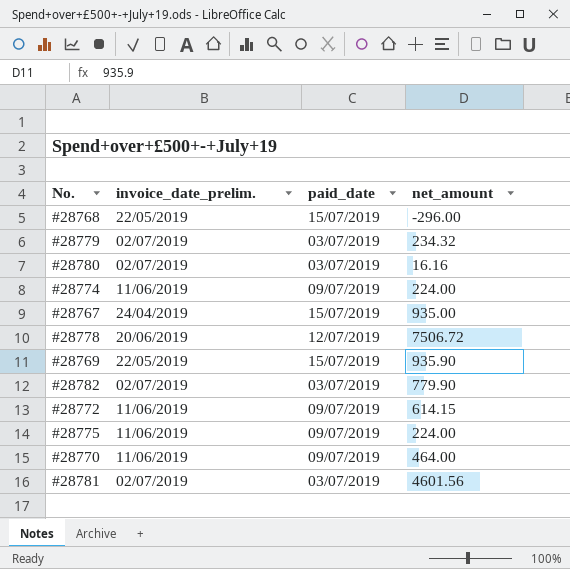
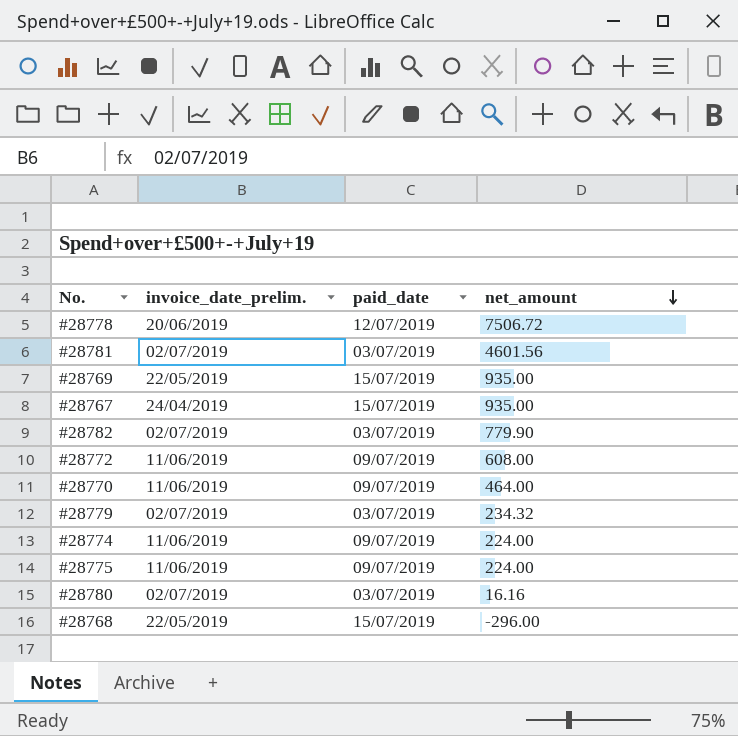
row order: none -> net_amount descending
#28769 | net_amount: 935.90 -> 935.00
#28772 | net_amount: 614.15 -> 608.00

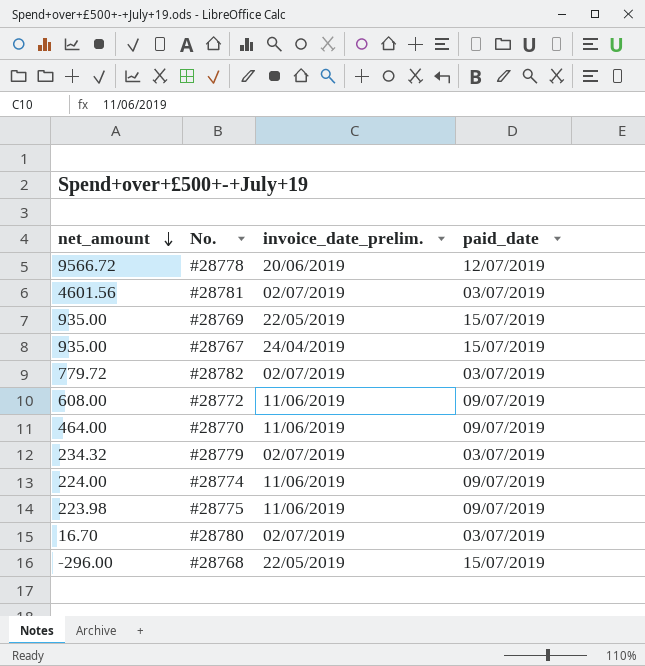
column net_amount | position: 4 -> 1
#28778 | net_amount: 7506.72 -> 9566.72
#28782 | net_amount: 779.90 -> 779.72
#28775 | net_amount: 224.00 -> 223.98
#28780 | net_amount: 16.16 -> 16.70

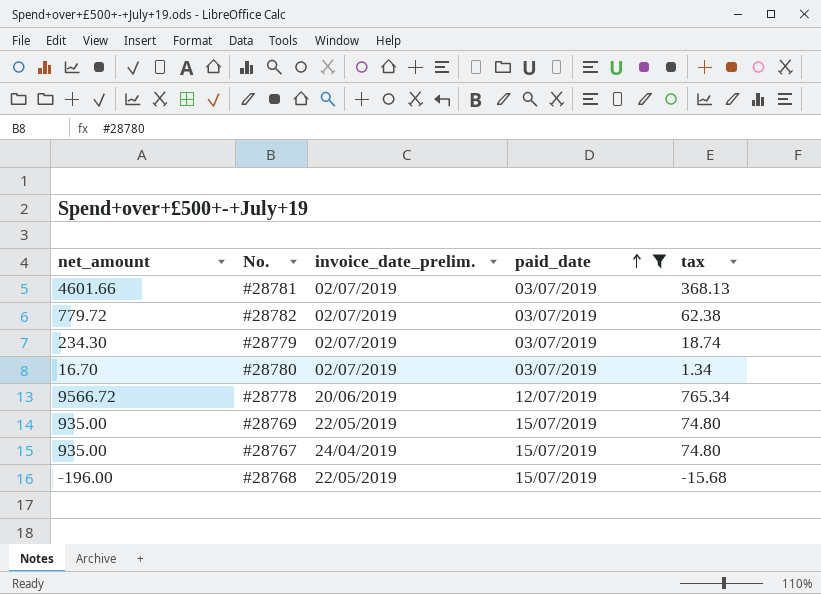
filter: none -> paid_date != 09/07/2019
row order: net_amount descending -> paid_date ascending
column tax | formula: none -> [net_amount] * 0.08
#28781 | net_amount: 4601.56 -> 4601.66
#28779 | net_amount: 234.32 -> 234.30
#28768 | net_amount: -296.00 -> -196.00

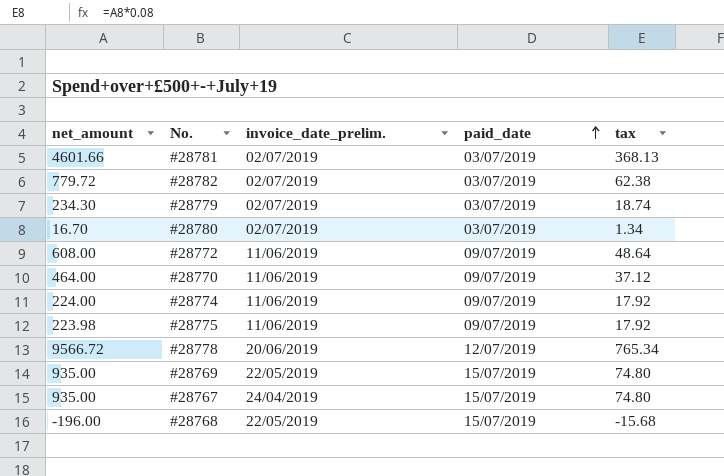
filter: paid_date != 09/07/2019 -> none

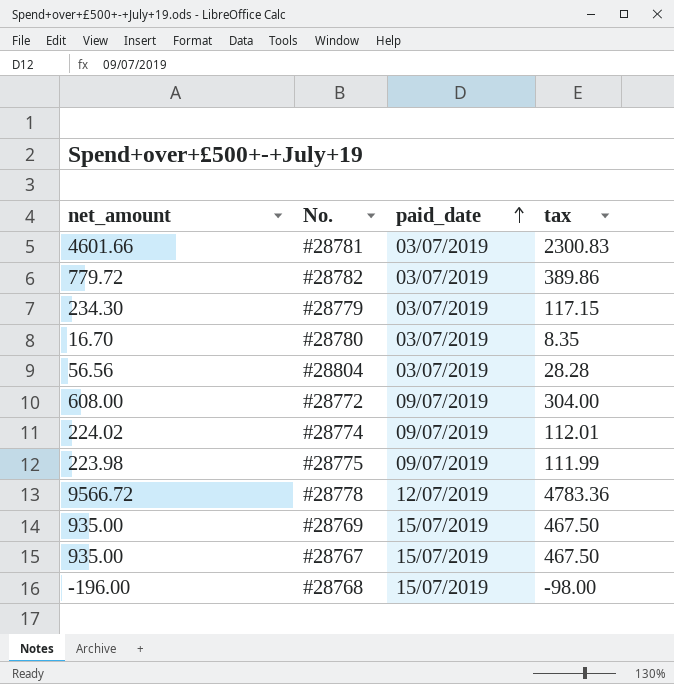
column invoice_date_prelim. | position: 3 -> none
column tax | formula: [net_amount] * 0.08 -> [net_amount] * 0.5
row #28770: 464.00 | 11/06/2019 | 09/07/2019 | 37.12 -> none
row #28804: none -> 56.56 | 03/07/2019 | 28.28
#28774 | net_amount: 224.00 -> 224.02

